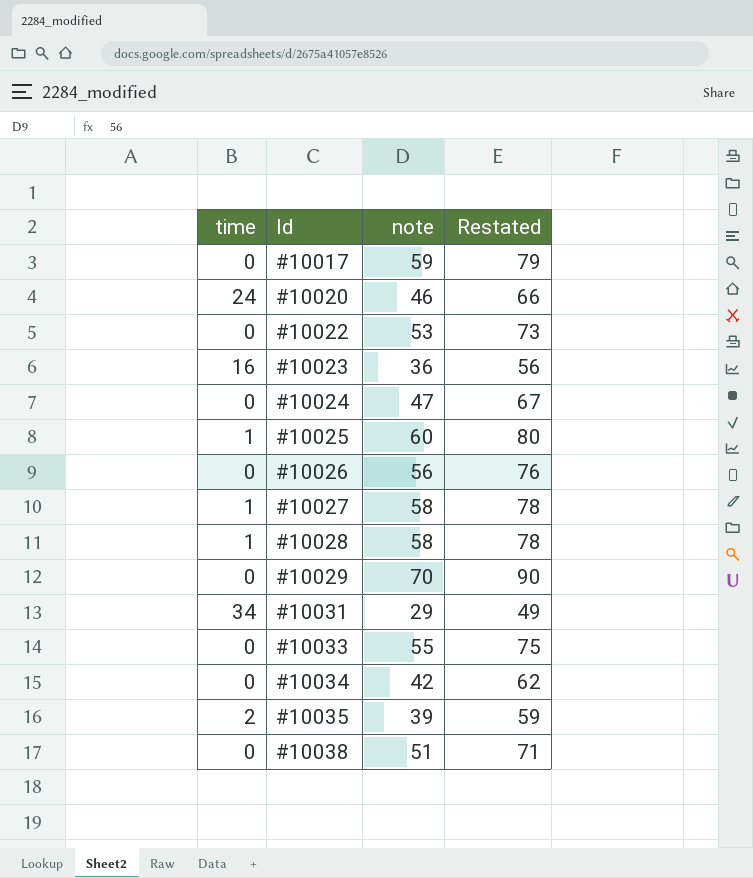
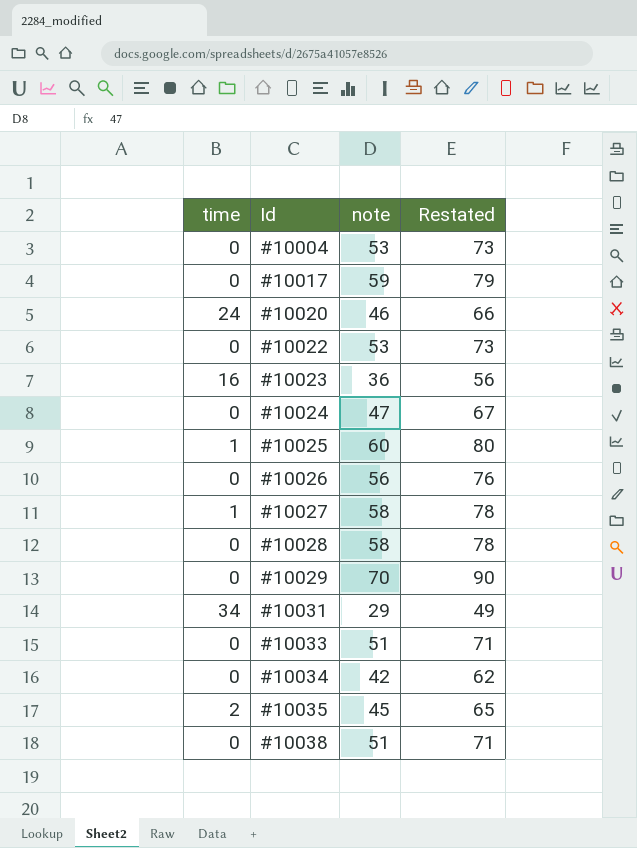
row #10004: none -> 0 | 53 | 73
#10028 | time: 1 -> 0
#10033 | note: 55 -> 51
#10033 | Restated: 75 -> 71
#10035 | note: 39 -> 45
#10035 | Restated: 59 -> 65

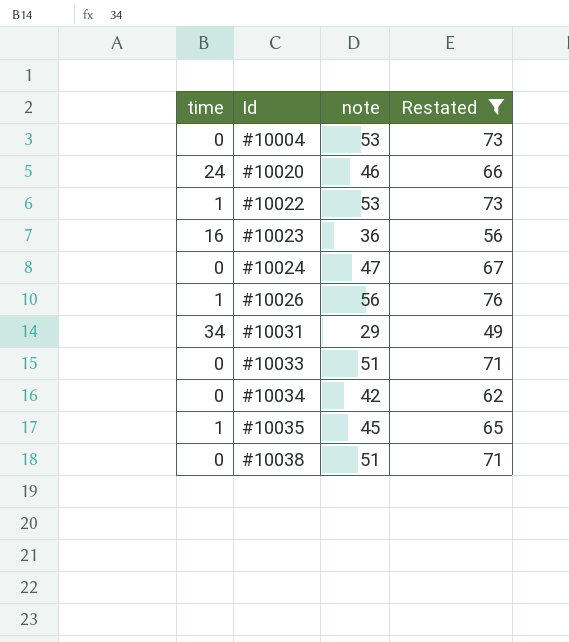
filter: none -> Restated <= 76
#10022 | time: 0 -> 1
#10026 | time: 0 -> 1
#10035 | time: 2 -> 1

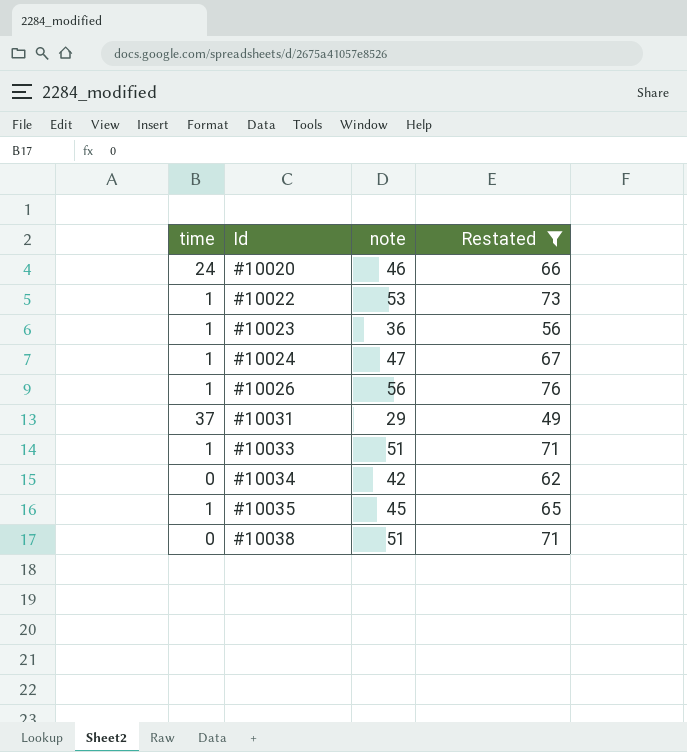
row #10004: 0 | 53 | 73 -> none
#10023 | time: 16 -> 1
#10024 | time: 0 -> 1
#10031 | time: 34 -> 37
#10033 | time: 0 -> 1

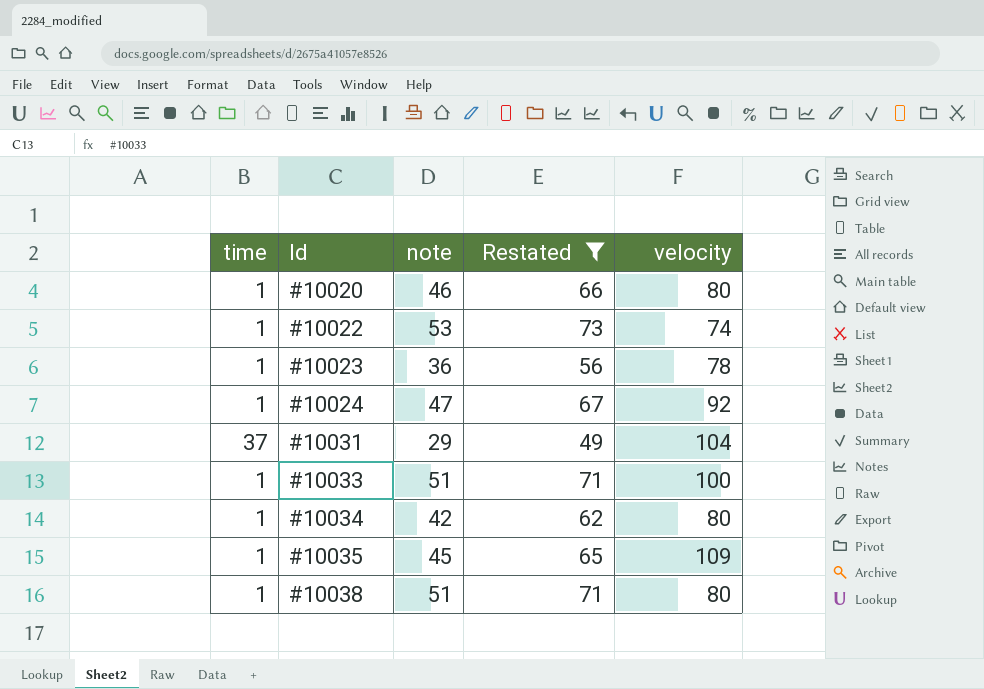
column velocity | position: none -> 5
row #10026: 1 | 56 | 76 -> none
#10020 | time: 24 -> 1
#10034 | time: 0 -> 1
#10038 | time: 0 -> 1

